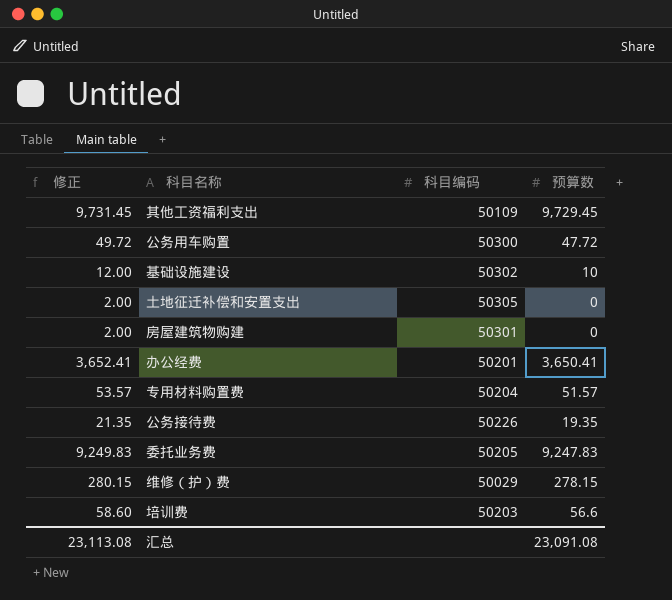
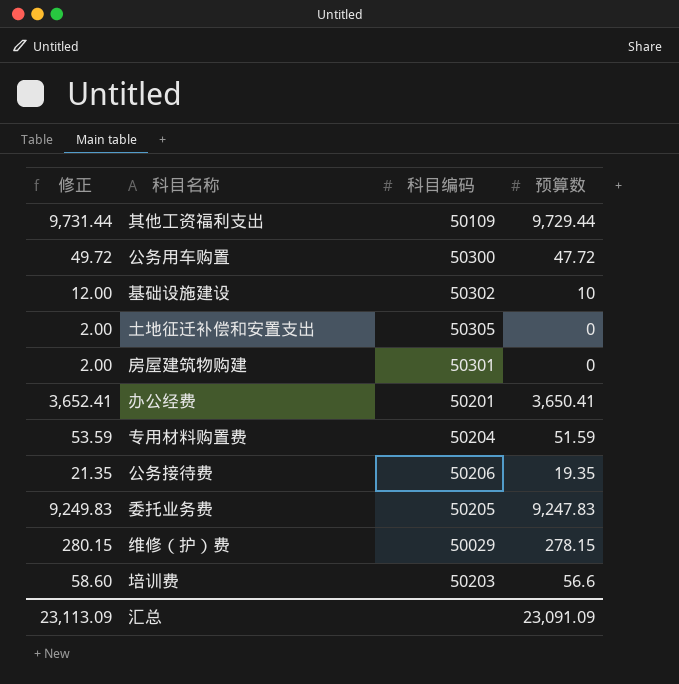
其他工资福利支出 | 修正: 9,731.45 -> 9,731.44
其他工资福利支出 | 预算数: 9,729.45 -> 9,729.44
专用材料购置费 | 修正: 53.57 -> 53.59
专用材料购置费 | 预算数: 51.57 -> 51.59
公务接待费 | 科目编码: 50226 -> 50206
汇总 | 修正: 23,113.08 -> 23,113.09
汇总 | 预算数: 23,091.08 -> 23,091.09

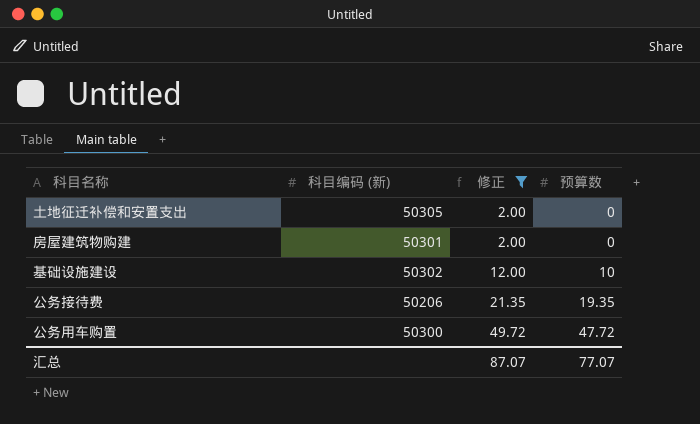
filter: none -> 修正 <= 49.72
row order: none -> 修正 ascending
column name: 科目编码 -> 科目编码 (新)
column 修正 | position: 1 -> 3
汇总 | 修正: 23,113.09 -> 87.07
汇总 | 预算数: 23,091.09 -> 77.07

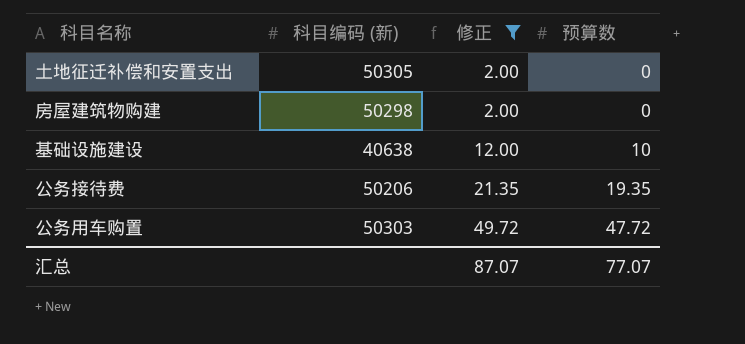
房屋建筑物购建 | 科目编码 (新): 50301 -> 50298
基础设施建设 | 科目编码 (新): 50302 -> 40638
公务用车购置 | 科目编码 (新): 50300 -> 50303

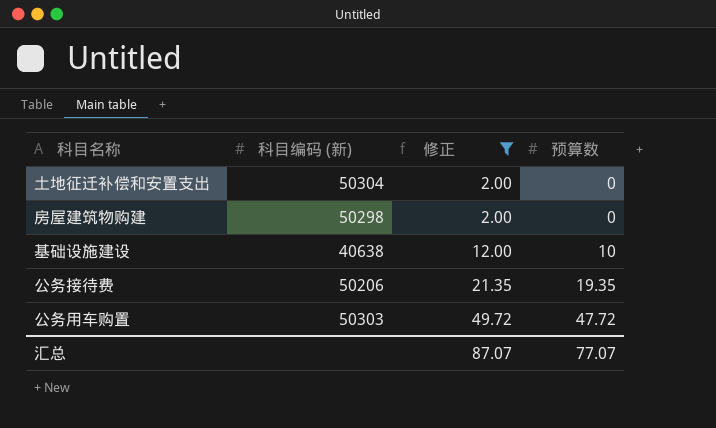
土地征迁补偿和安置支出 | 科目编码 (新): 50305 -> 50304

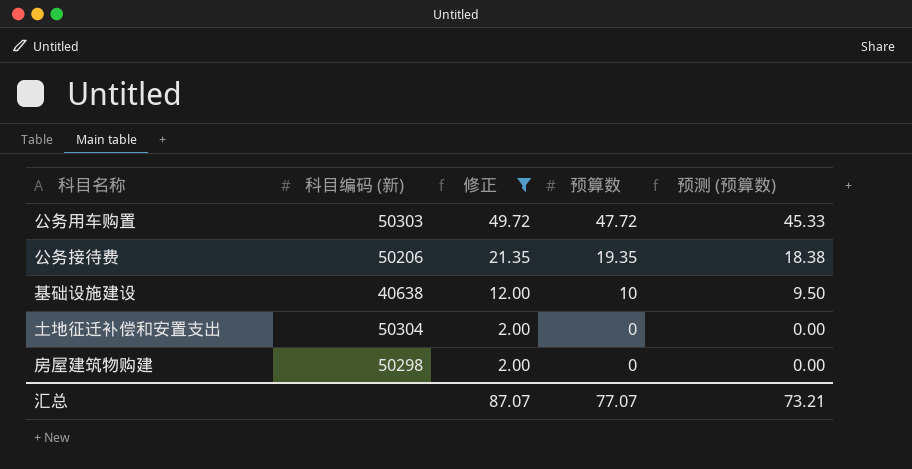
row order: 修正 ascending -> 修正 descending
column 预测 (预算数) | formula: none -> [预算数] * 0.95

